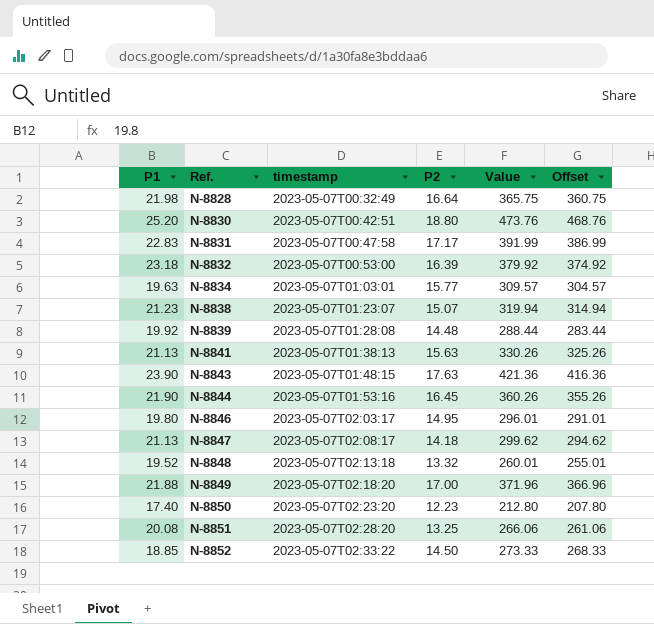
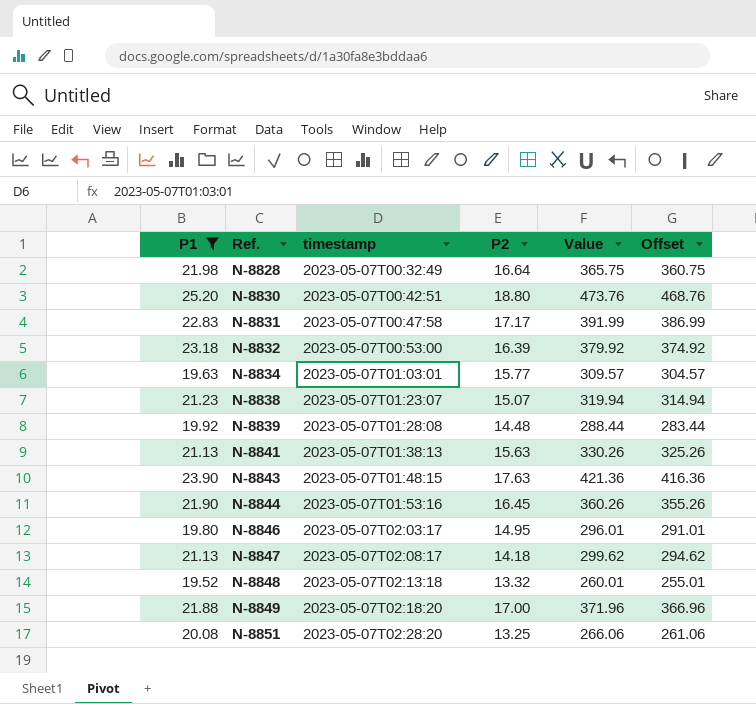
filter: none -> P1 >= 19.52

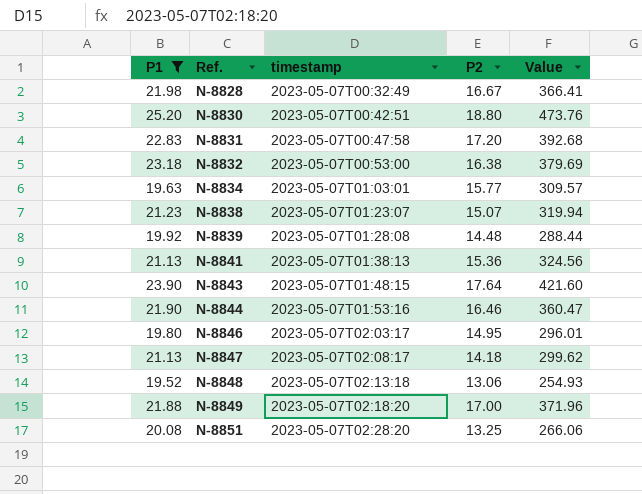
column Offset | formula: [Value] - 5 -> none
N-8828 | P2: 16.64 -> 16.67
N-8828 | Value: 365.75 -> 366.41
N-8831 | P2: 17.17 -> 17.20
N-8831 | Value: 391.99 -> 392.68
N-8832 | P2: 16.39 -> 16.38
N-8832 | Value: 379.92 -> 379.69
N-8841 | P2: 15.63 -> 15.36
N-8841 | Value: 330.26 -> 324.56
N-8843 | P2: 17.63 -> 17.64
N-8843 | Value: 421.36 -> 421.60
N-8844 | P2: 16.45 -> 16.46
N-8844 | Value: 360.26 -> 360.47
N-8848 | P2: 13.32 -> 13.06
N-8848 | Value: 260.01 -> 254.93

